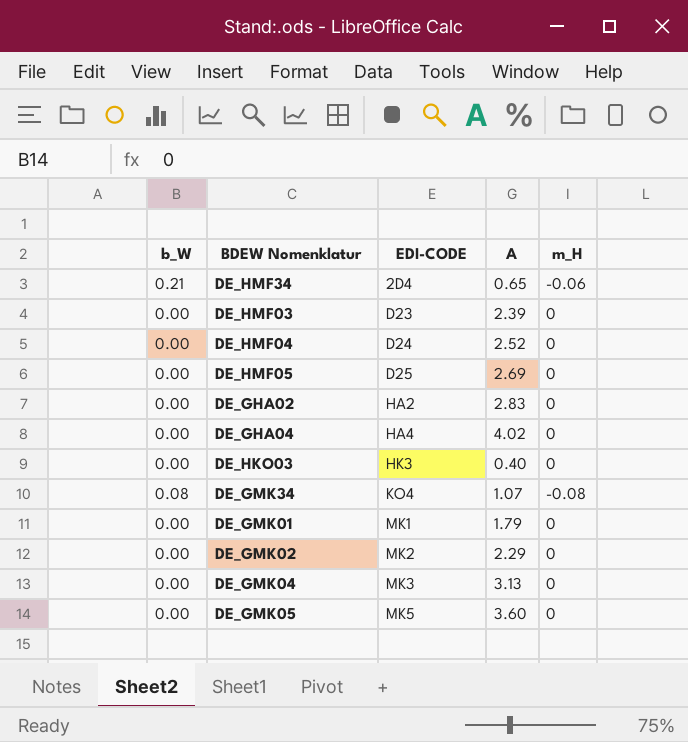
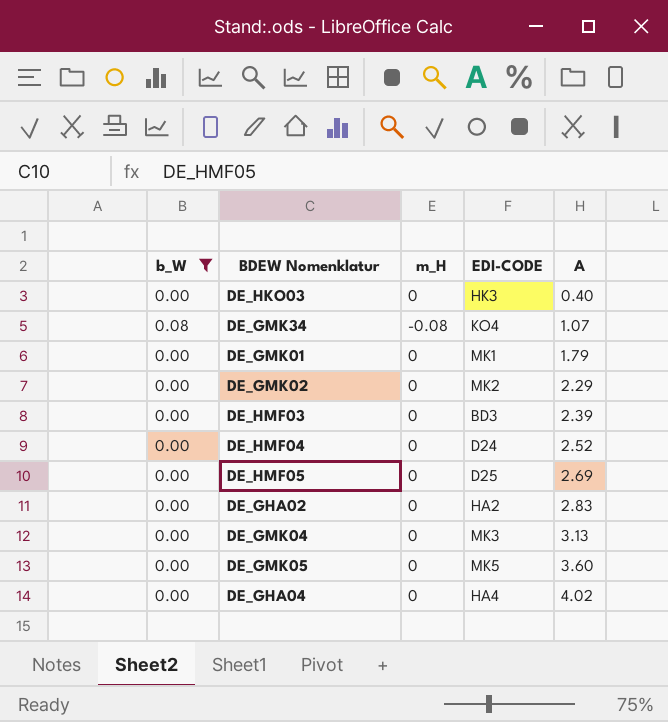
filter: none -> b_W != 0.21
row order: EDI-CODE ascending -> A ascending
column m_H | position: 5 -> 3
DE_HMF03 | EDI-CODE: D23 -> BD3

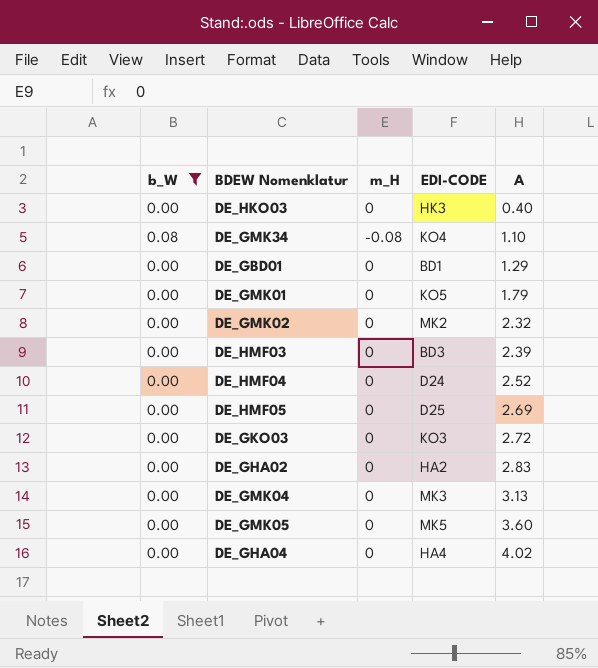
DE_GMK34 | A: 1.07 -> 1.10
row DE_GBD01: none -> 0.00 | 0 | BD1 | 1.29
DE_GMK01 | EDI-CODE: MK1 -> KO5
DE_GMK02 | A: 2.29 -> 2.32
row DE_GKO03: none -> 0.00 | 0 | KO3 | 2.72

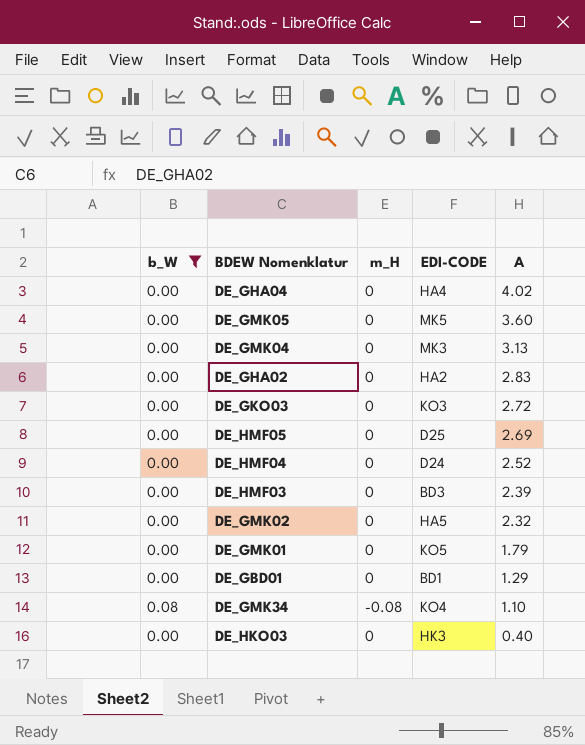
row order: A ascending -> A descending
DE_GMK02 | EDI-CODE: MK2 -> HA5

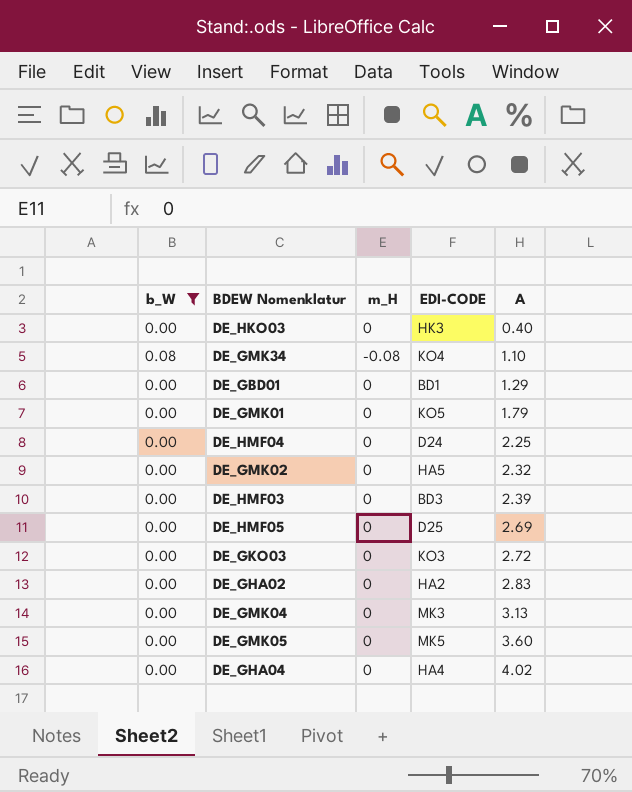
row order: A descending -> A ascending
DE_HMF04 | A: 2.52 -> 2.25

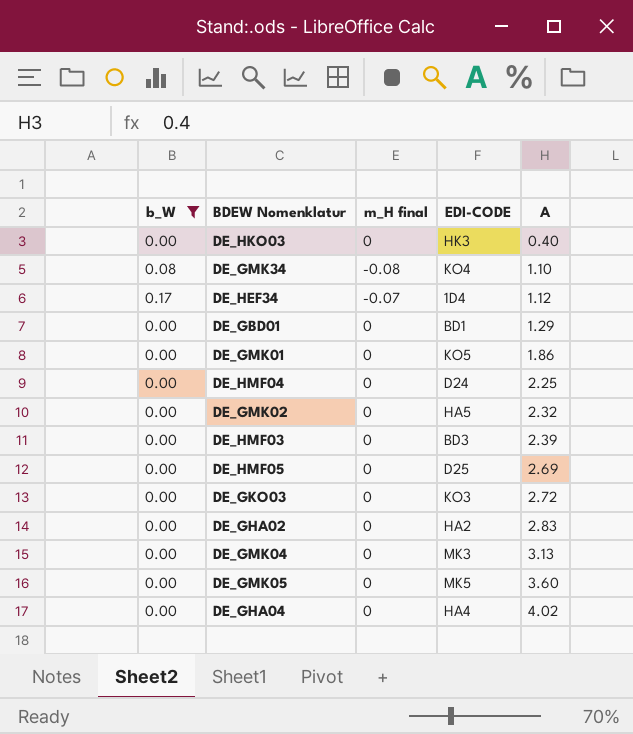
column name: m_H -> m_H final
row DE_HEF34: none -> 0.17 | -0.07 | 1D4 | 1.12
DE_GMK01 | A: 1.79 -> 1.86

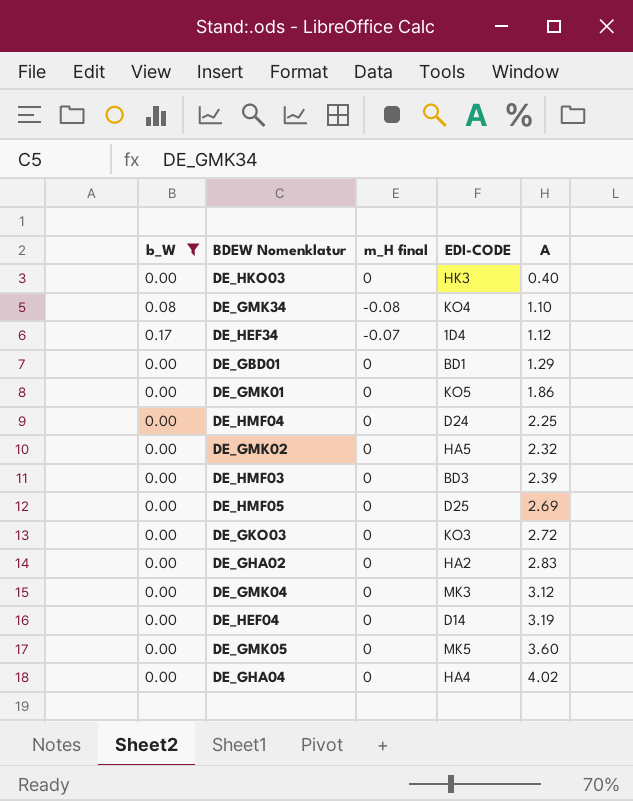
DE_GMK04 | A: 3.13 -> 3.12
row DE_HEF04: none -> 0.00 | 0 | D14 | 3.19

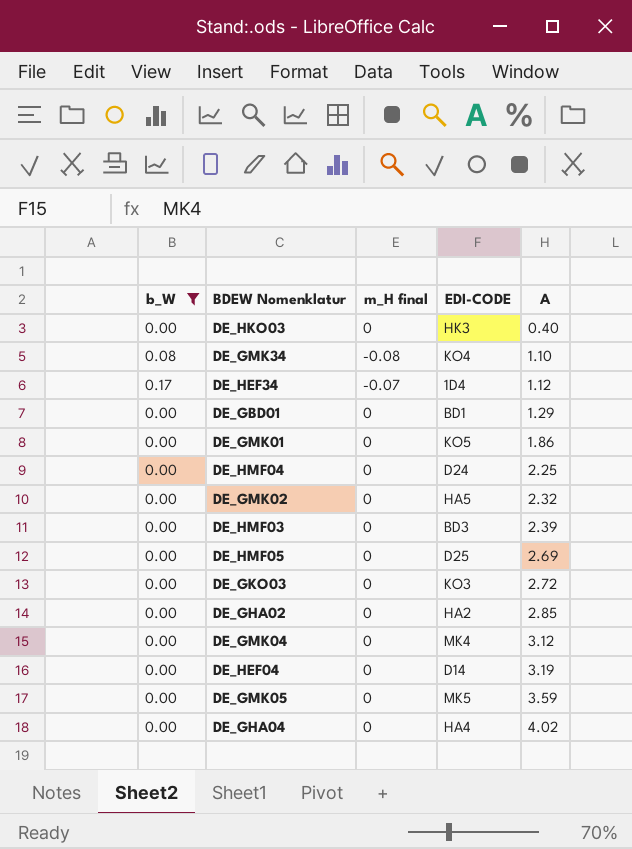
DE_GHA02 | A: 2.83 -> 2.85
DE_GMK04 | EDI-CODE: MK3 -> MK4
DE_GMK05 | A: 3.60 -> 3.59

